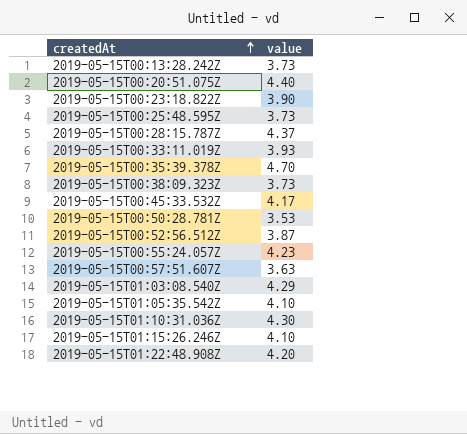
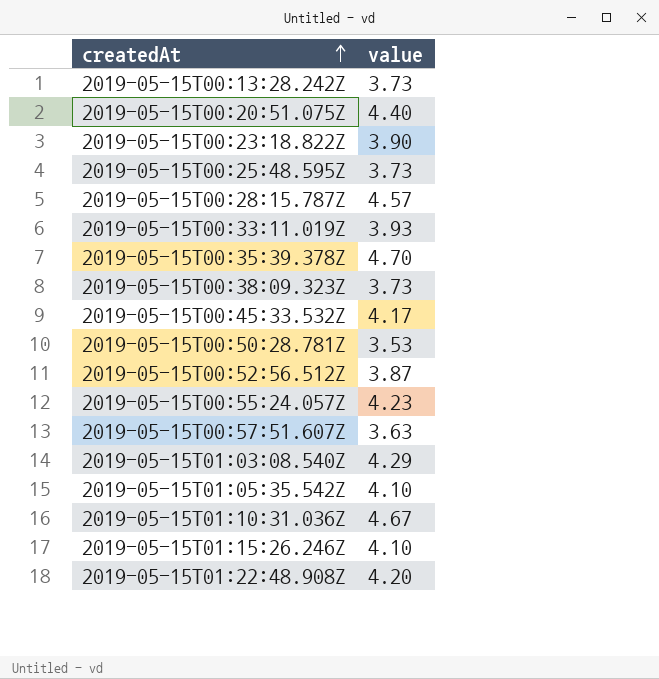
2019-05-15T00:28:15.787Z | value: 4.37 -> 4.57
2019-05-15T01:10:31.036Z | value: 4.30 -> 4.67

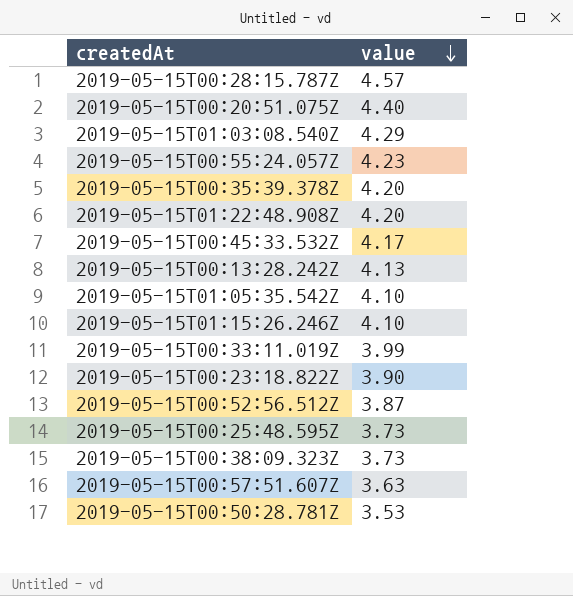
row order: createdAt ascending -> value descending
row 2019-05-15T01:10:31.036Z: 4.67 -> none
2019-05-15T00:35:39.378Z | value: 4.70 -> 4.20
2019-05-15T00:13:28.242Z | value: 3.73 -> 4.13
2019-05-15T00:33:11.019Z | value: 3.93 -> 3.99

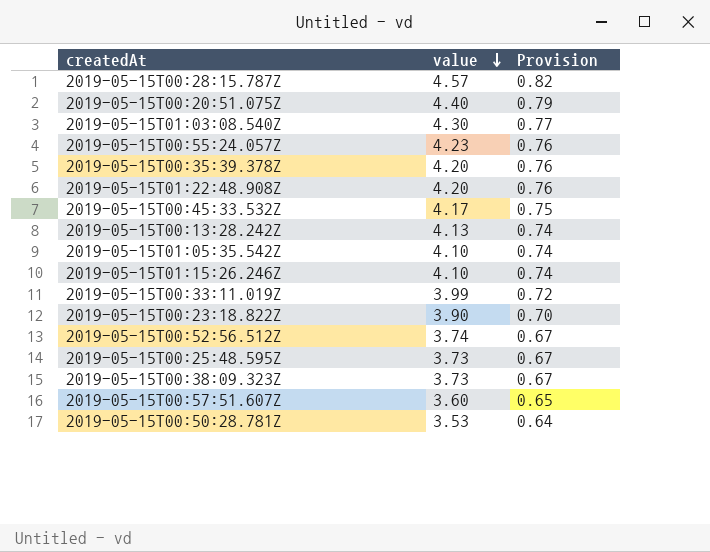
column Provision | formula: none -> [value] * 0.18
2019-05-15T01:03:08.540Z | value: 4.29 -> 4.30
2019-05-15T00:52:56.512Z | value: 3.87 -> 3.74
2019-05-15T00:57:51.607Z | value: 3.63 -> 3.60

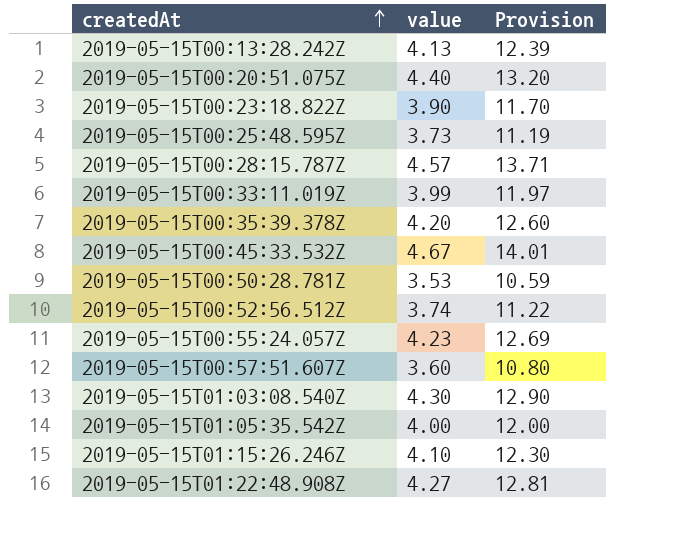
row order: value descending -> createdAt ascending
column Provision | formula: [value] * 0.18 -> [value] * 3
row 2019-05-15T00:38:09.323Z: 3.73 | 0.67 -> none
2019-05-15T00:45:33.532Z | value: 4.17 -> 4.67
2019-05-15T01:05:35.542Z | value: 4.10 -> 4.00
2019-05-15T01:22:48.908Z | value: 4.20 -> 4.27

